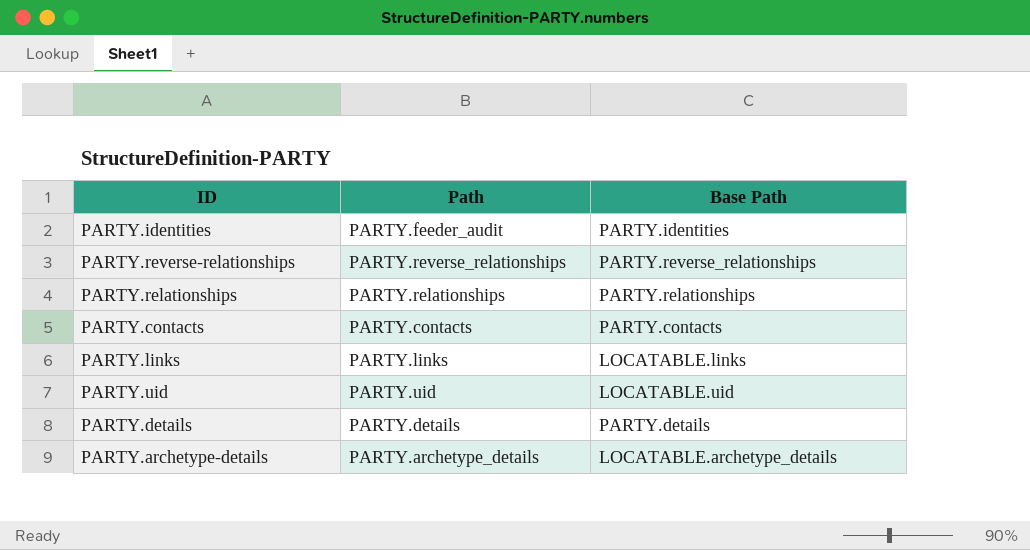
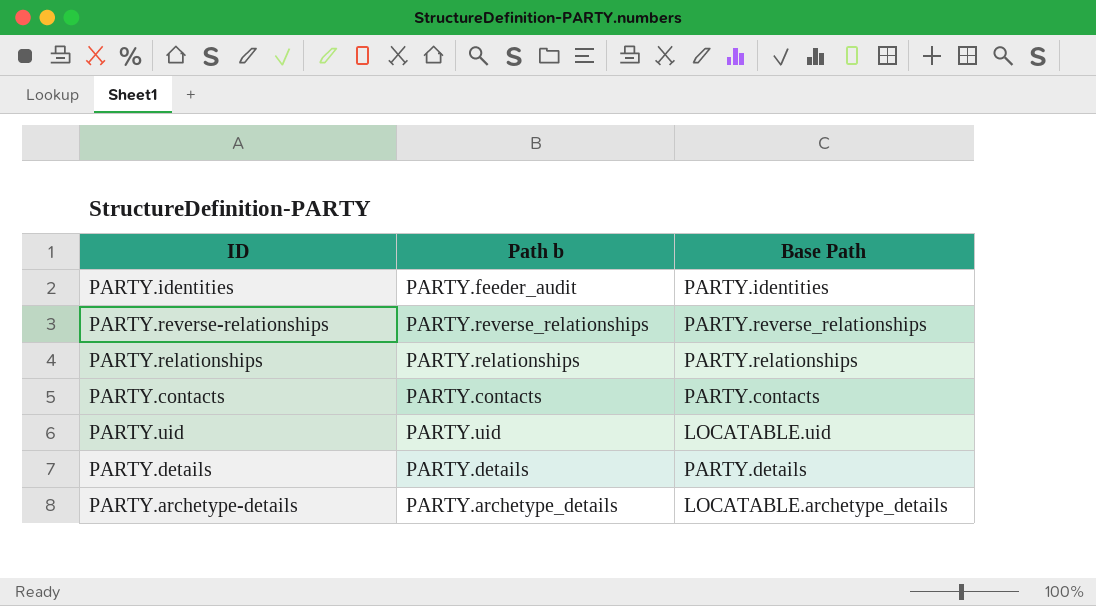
column name: Path -> Path b
row PARTY.links: PARTY.links | LOCATABLE.links -> none

